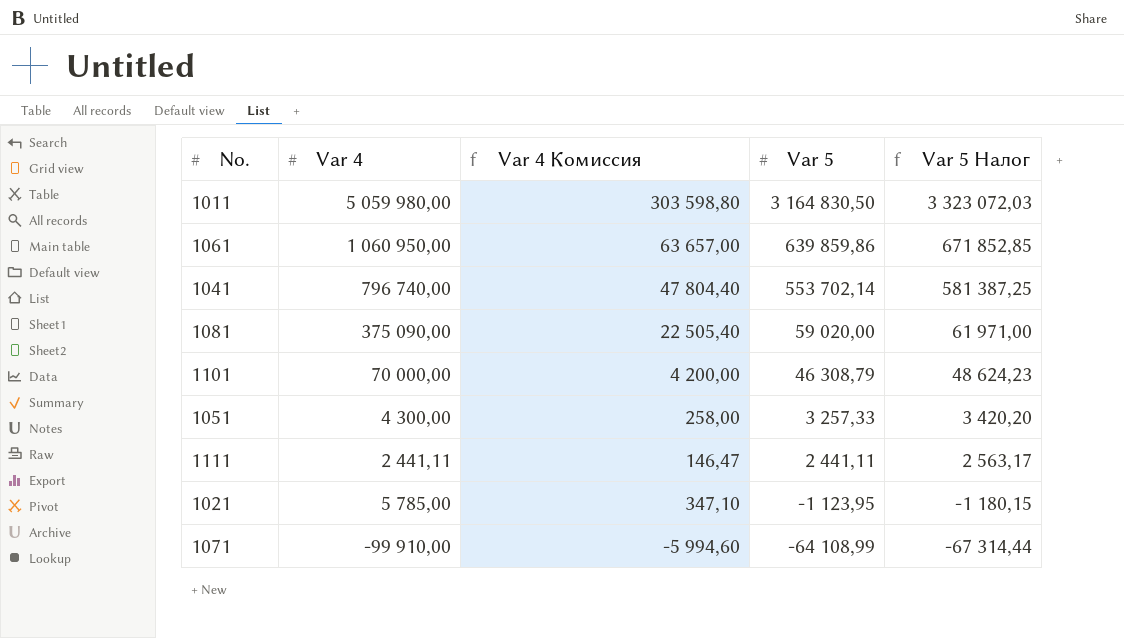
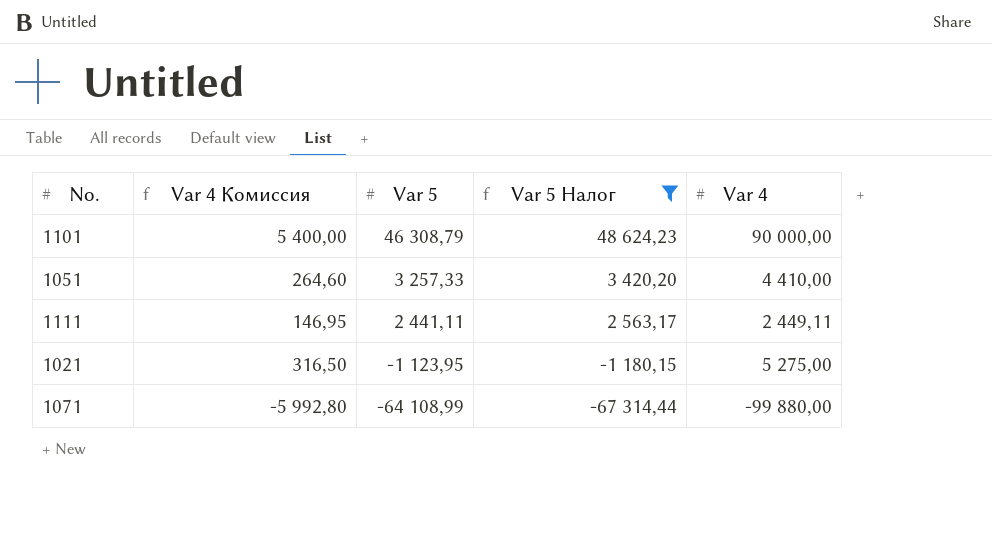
filter: none -> Var 5 Налог <= 48 624,23
column Var 4 | position: 2 -> 5
1101 | Var 4 Комиссия: 4 200,00 -> 5 400,00
1101 | Var 4: 70 000,00 -> 90 000,00
1051 | Var 4 Комиссия: 258,00 -> 264,60
1051 | Var 4: 4 300,00 -> 4 410,00
1111 | Var 4 Комиссия: 146,47 -> 146,95
1111 | Var 4: 2 441,11 -> 2 449,11
1021 | Var 4 Комиссия: 347,10 -> 316,50
1021 | Var 4: 5 785,00 -> 5 275,00
1071 | Var 4 Комиссия: -5 994,60 -> -5 992,80
1071 | Var 4: -99 910,00 -> -99 880,00

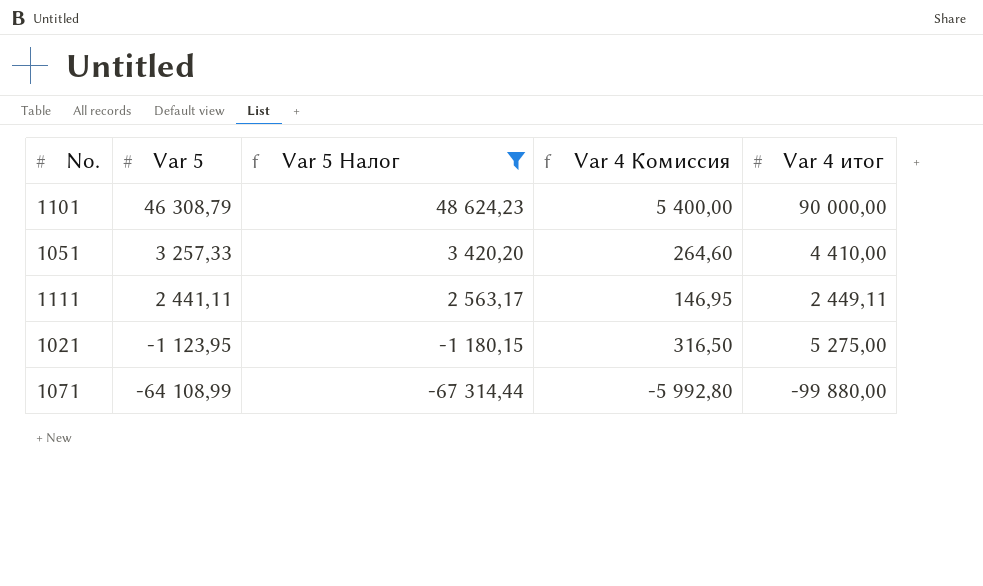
column Var 4 Комиссия | position: 2 -> 4
column name: Var 4 -> Var 4 итог

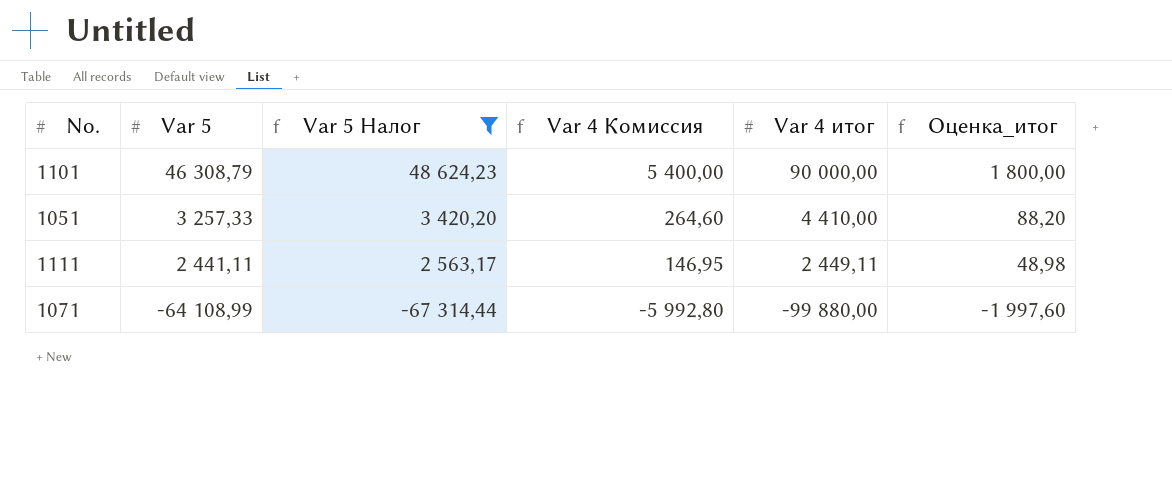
column Оценка_итог | formula: none -> [Var 4 итог] * 0,02
row 1021: -1 123,95 | -1 180,15 | 316,50 | 5 275,00 -> none

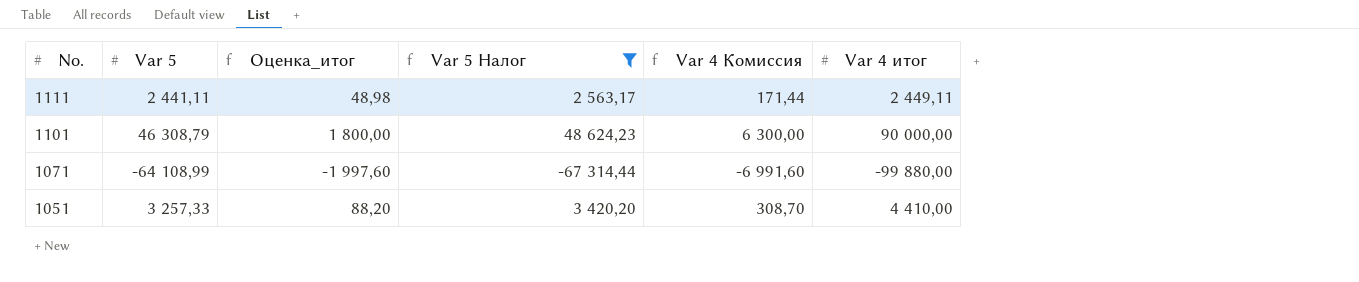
row order: Var 5 descending -> No. descending
column Оценка_итог | position: 6 -> 3
column Var 4 Комиссия | formula: [Var 4 итог] * 0,06 -> [Var 4 итог] * 0,07

